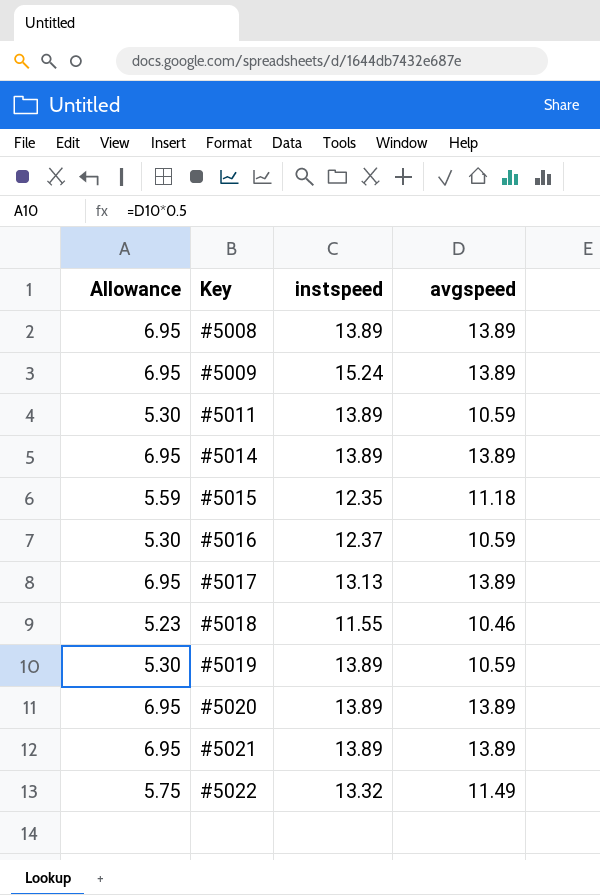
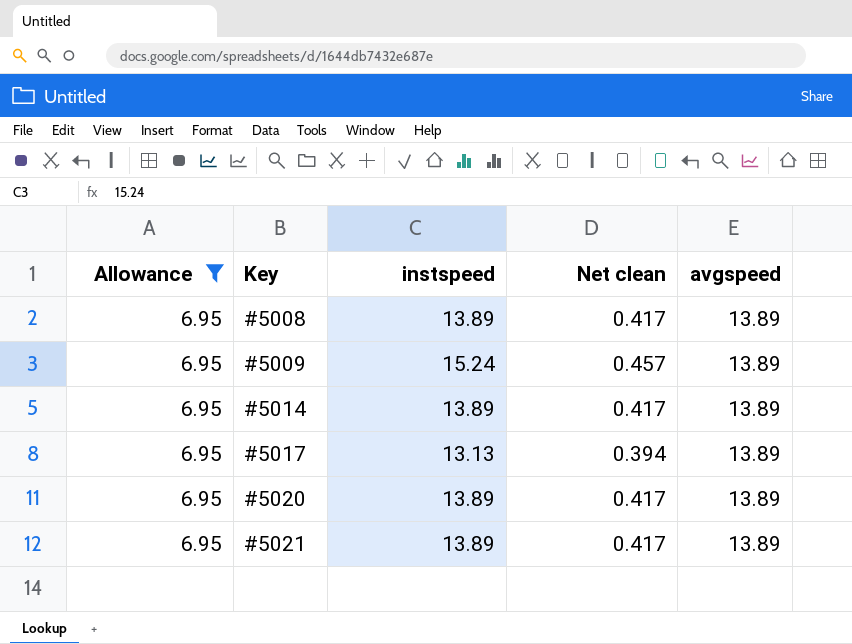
filter: none -> Allowance = 6.95
column Net clean | formula: none -> [instspeed] * 0.03

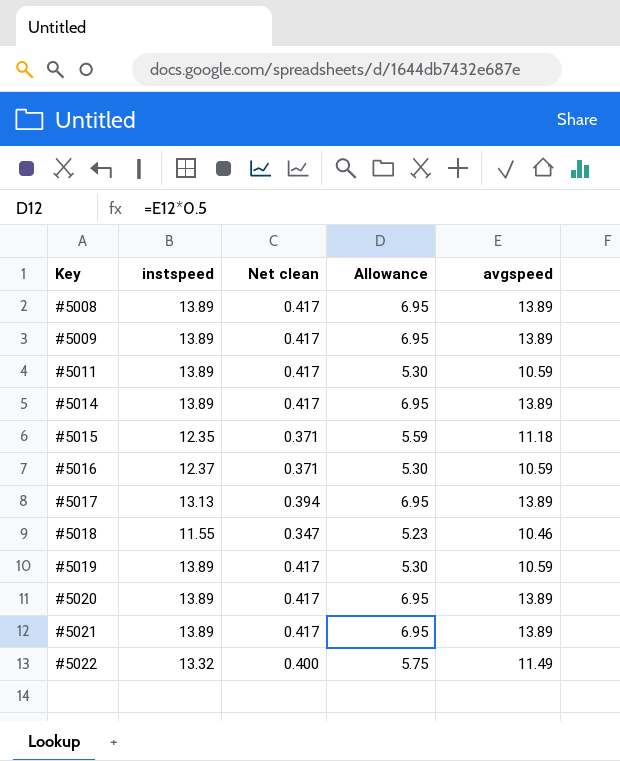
filter: Allowance = 6.95 -> none
column Allowance | position: 1 -> 4
#5009 | instspeed: 15.24 -> 13.89
#5009 | Net clean: 0.457 -> 0.417

